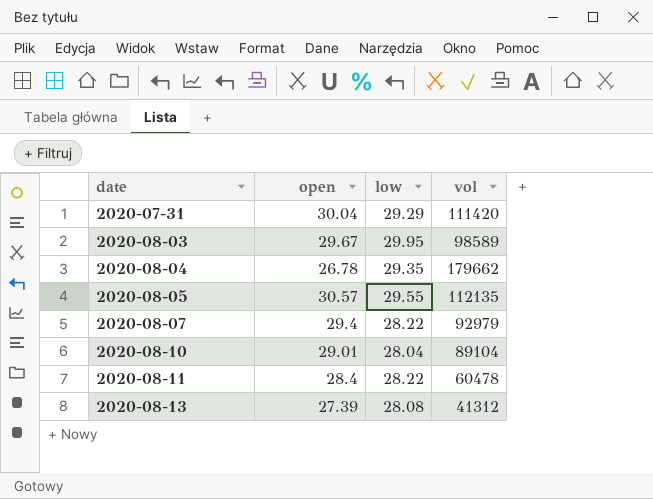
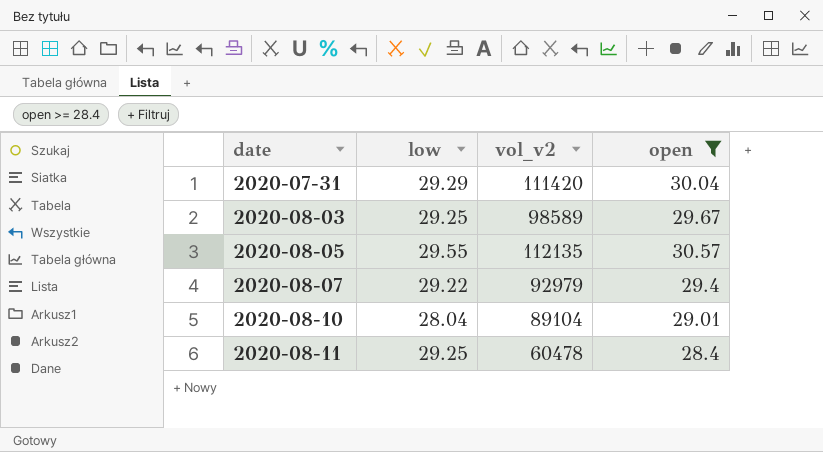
filter: none -> open >= 28.4
column name: vol -> vol_v2
column open | position: 2 -> 4
2020-08-03 | low: 29.95 -> 29.25
2020-08-07 | low: 28.22 -> 29.22
2020-08-11 | low: 28.22 -> 29.25

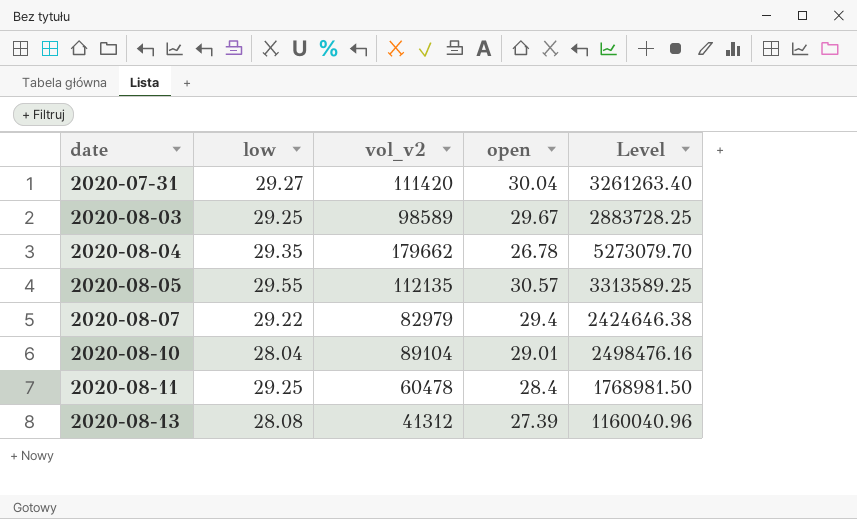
filter: open >= 28.4 -> none
column Level | formula: none -> [low] * [vol_v2]
2020-07-31 | low: 29.29 -> 29.27
2020-08-07 | vol_v2: 92979 -> 82979

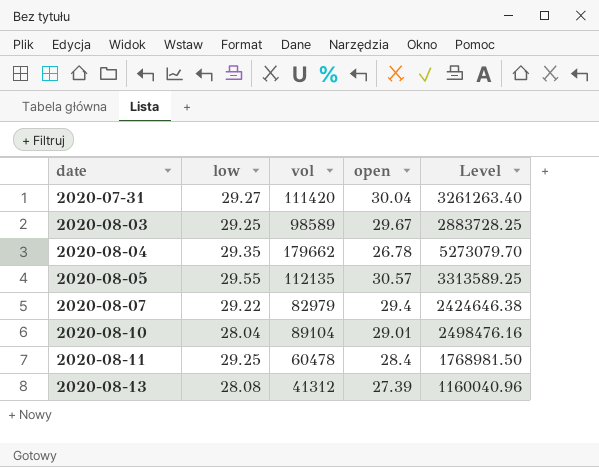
column name: vol_v2 -> vol

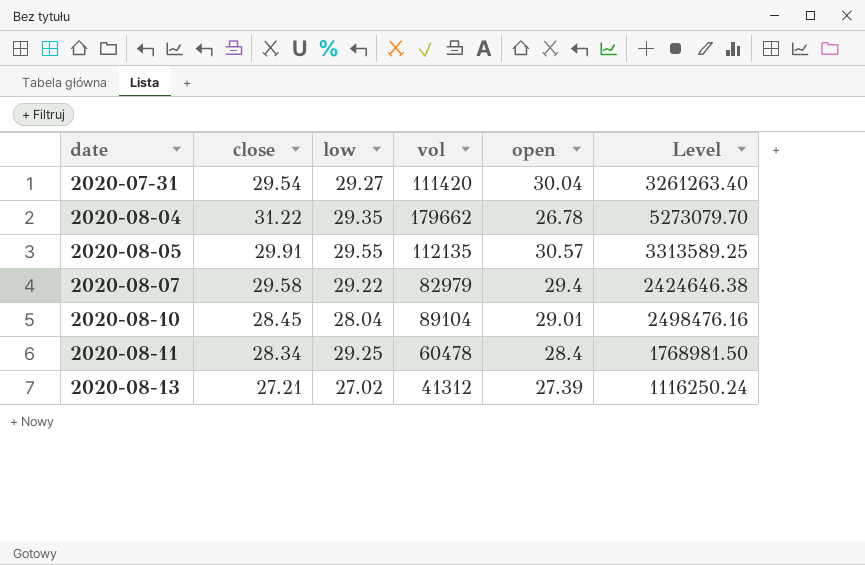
column close | position: none -> 2
row 2020-08-03: 29.25 | 98589 | 29.67 | 2883728.25 -> none
2020-08-13 | low: 28.08 -> 27.02
2020-08-13 | Level: 1160040.96 -> 1116250.24

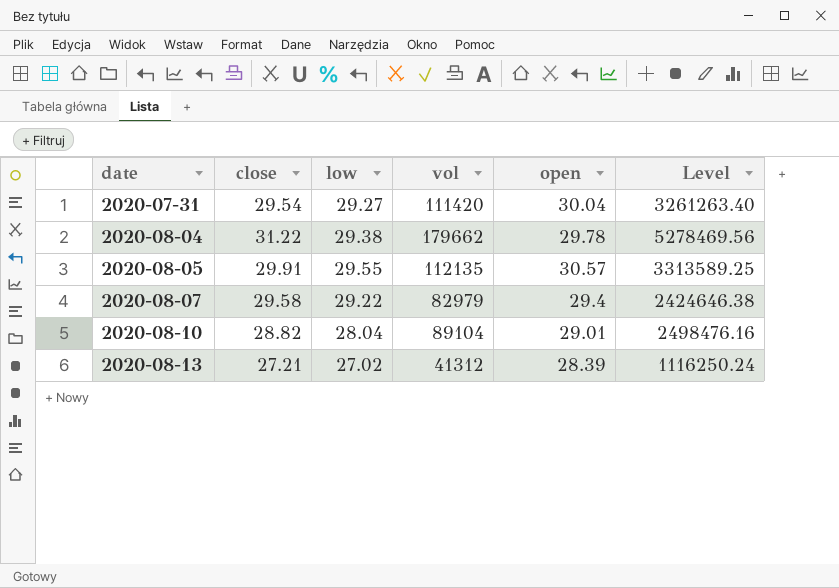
row 2020-08-11: 28.34 | 29.25 | 60478 | 28.4 | 1768981.50 -> none
2020-08-04 | low: 29.35 -> 29.38
2020-08-04 | open: 26.78 -> 29.78
2020-08-04 | Level: 5273079.70 -> 5278469.56
2020-08-10 | close: 28.45 -> 28.82
2020-08-13 | open: 27.39 -> 28.39

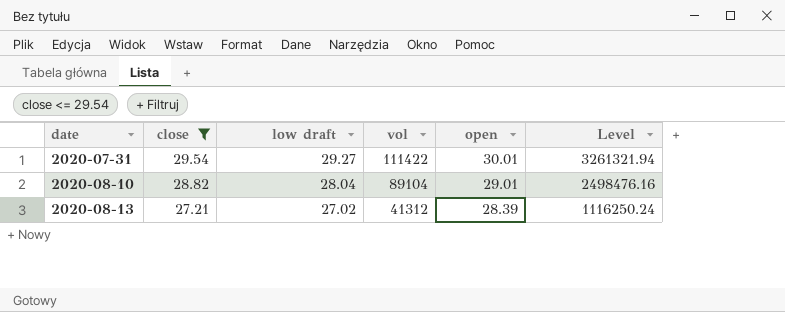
filter: none -> close <= 29.54
column name: low -> low draft
2020-07-31 | vol: 111420 -> 111422
2020-07-31 | open: 30.04 -> 30.01
2020-07-31 | Level: 3261263.40 -> 3261321.94

